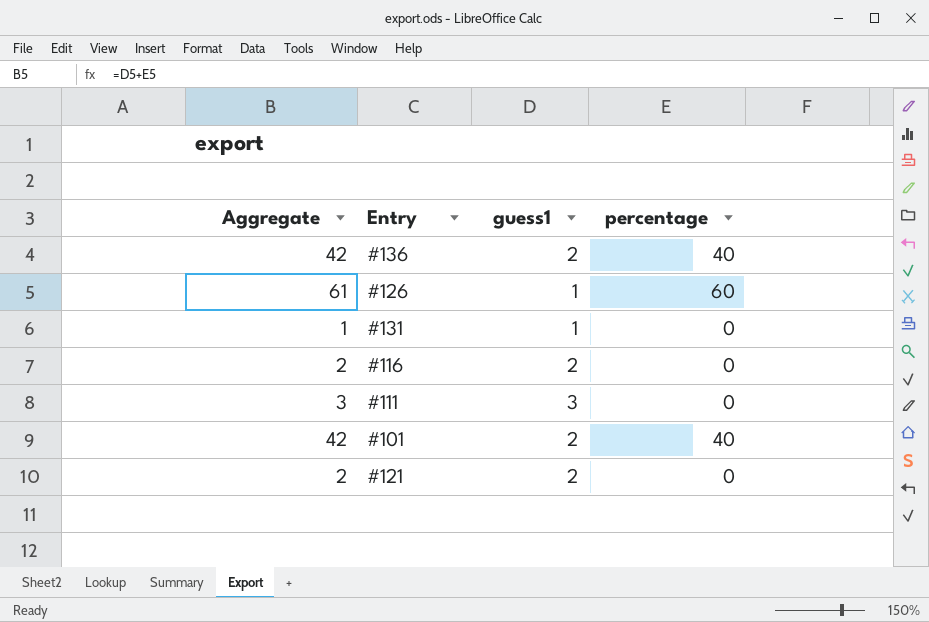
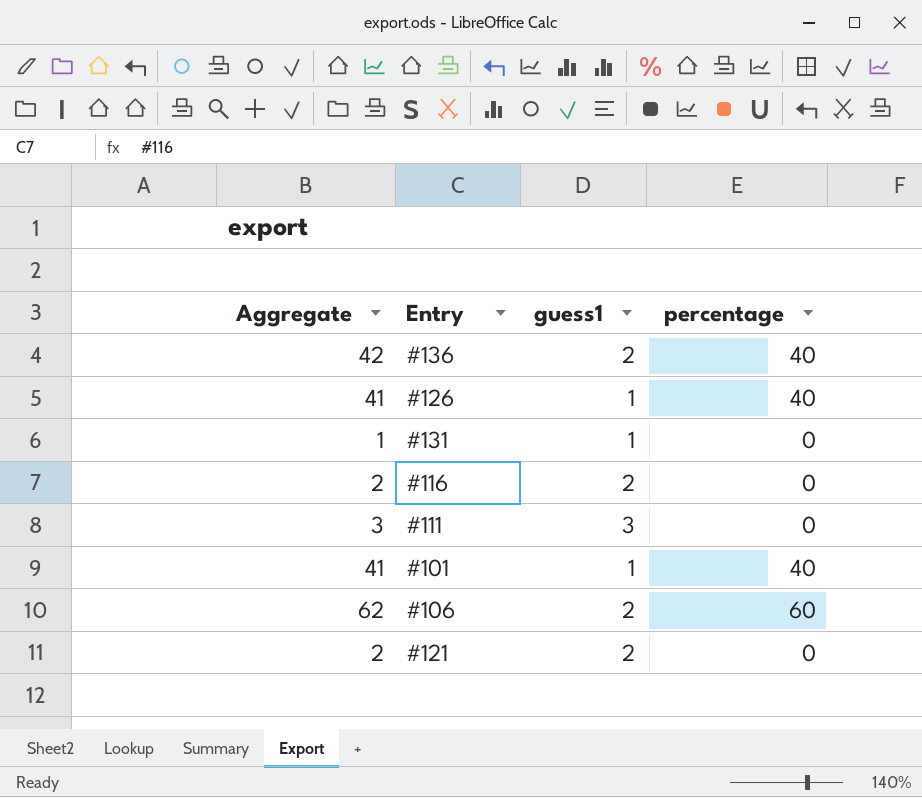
#126 | Aggregate: 61 -> 41
#126 | percentage: 60 -> 40
#101 | Aggregate: 42 -> 41
#101 | guess1: 2 -> 1
row #106: none -> 62 | 2 | 60

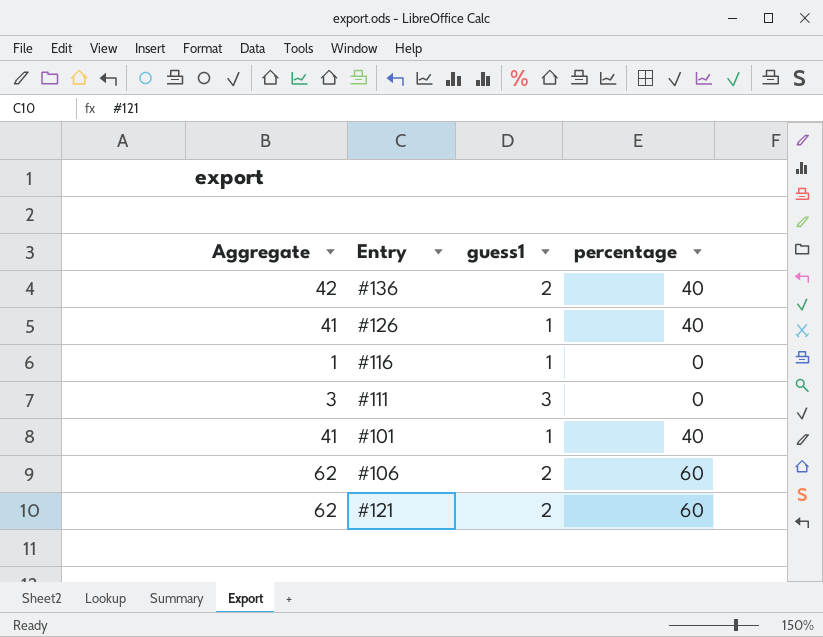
row #131: 1 | 1 | 0 -> none
#116 | Aggregate: 2 -> 1
#116 | guess1: 2 -> 1
#121 | Aggregate: 2 -> 62
#121 | percentage: 0 -> 60

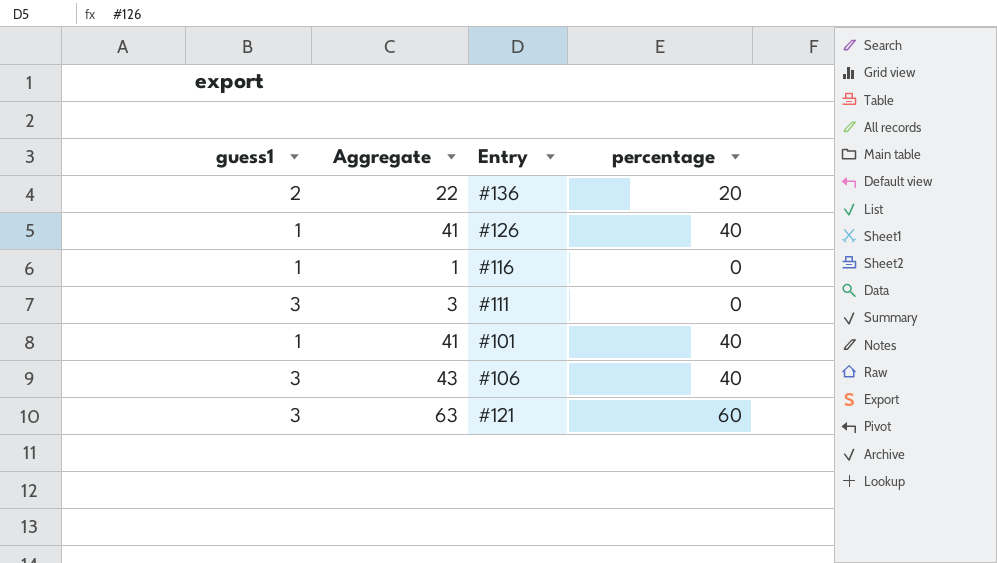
column guess1 | position: 3 -> 1
#136 | Aggregate: 42 -> 22
#136 | percentage: 40 -> 20
#106 | guess1: 2 -> 3
#106 | Aggregate: 62 -> 43
#106 | percentage: 60 -> 40
#121 | guess1: 2 -> 3
#121 | Aggregate: 62 -> 63

